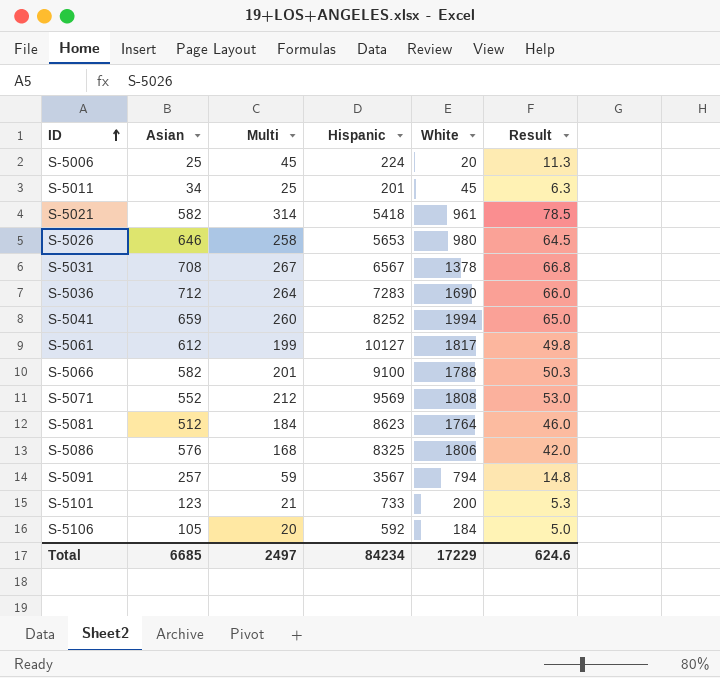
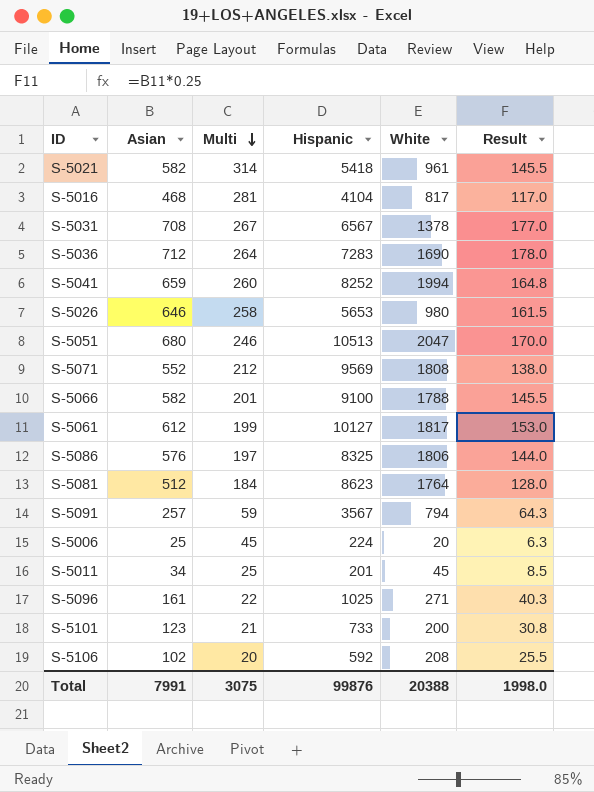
row order: ID ascending -> Multi descending
column Result | formula: [Multi] * 0.25 -> [Asian] * 0.25
row S-5016: none -> 468 | 281 | 4104 | 817 | 117.0
row S-5051: none -> 680 | 246 | 10513 | 2047 | 170.0
S-5086 | Multi: 168 -> 197
row S-5096: none -> 161 | 22 | 1025 | 271 | 40.3
S-5106 | Asian: 105 -> 102
S-5106 | White: 184 -> 208
Total | Asian: 6685 -> 7991
Total | Multi: 2497 -> 3075
Total | Hispanic: 84234 -> 99876
Total | White: 17229 -> 20388
Total | Result: 624.6 -> 1998.0

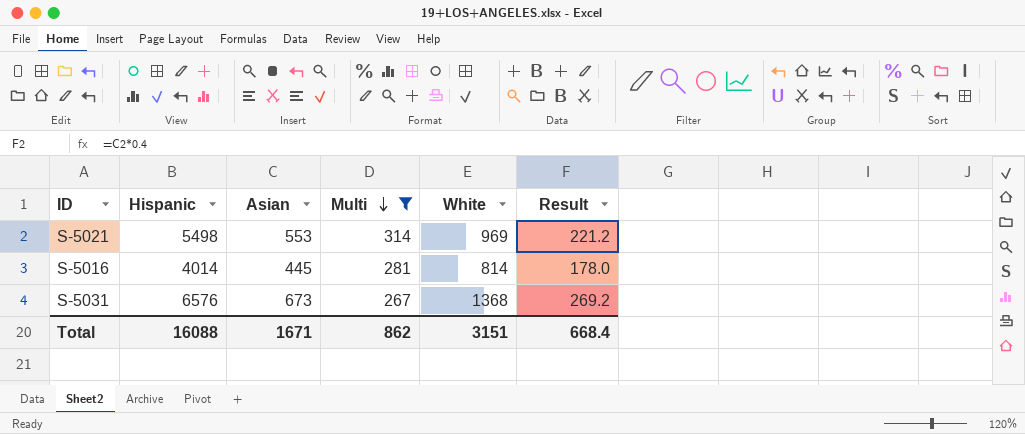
filter: none -> Multi >= 267
column Hispanic | position: 4 -> 2
column Result | formula: [Asian] * 0.25 -> [Asian] * 0.4
S-5021 | Hispanic: 5418 -> 5498
S-5021 | Asian: 582 -> 553
S-5021 | White: 961 -> 969
S-5016 | Hispanic: 4104 -> 4014
S-5016 | Asian: 468 -> 445
S-5016 | White: 817 -> 814
S-5031 | Hispanic: 6567 -> 6576
S-5031 | Asian: 708 -> 673
S-5031 | White: 1378 -> 1368
Total | Hispanic: 99876 -> 16088
Total | Asian: 7991 -> 1671
Total | Multi: 3075 -> 862
Total | White: 20388 -> 3151
Total | Result: 1998.0 -> 668.4

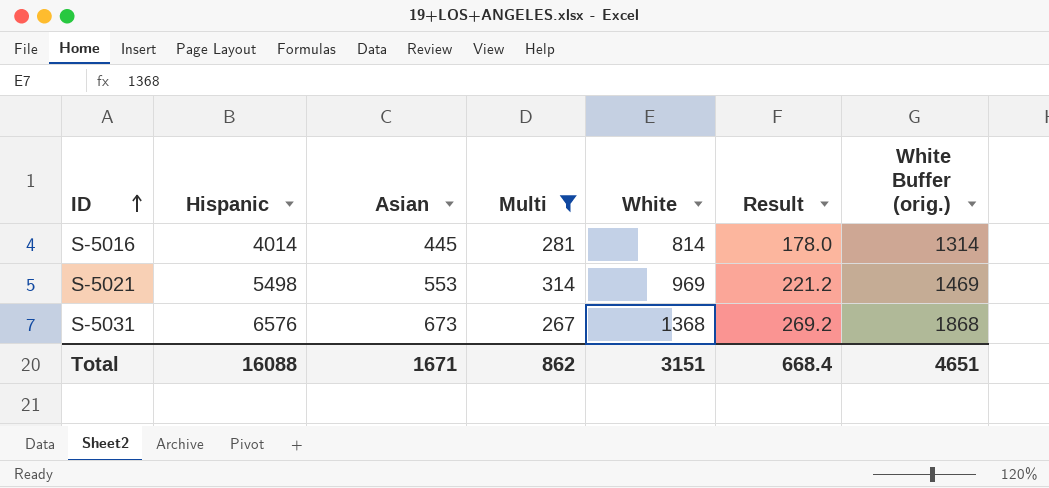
row order: Multi descending -> ID ascending
column White Buffer (orig.) | formula: none -> [White] + 500

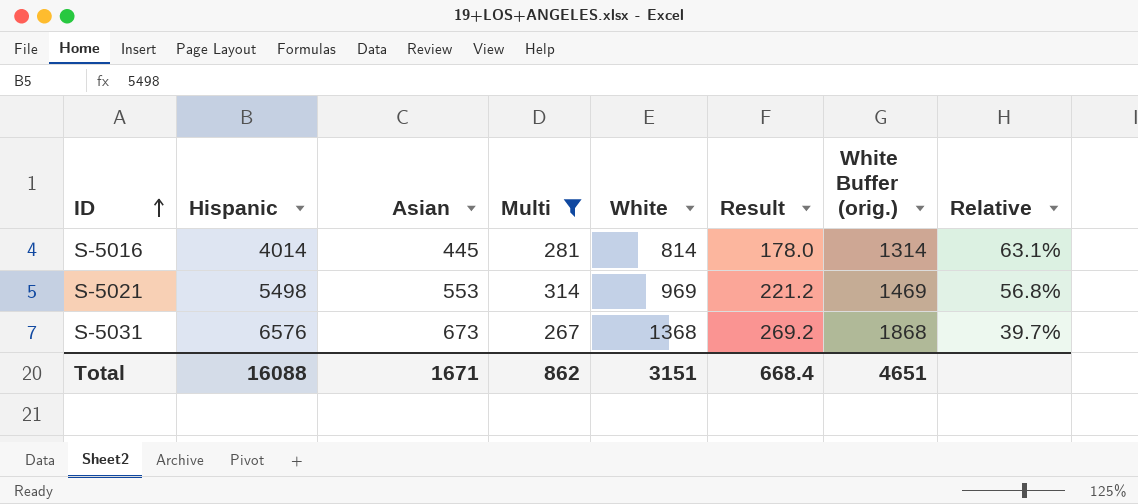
column Relative | formula: none -> [Multi] / [Asian]

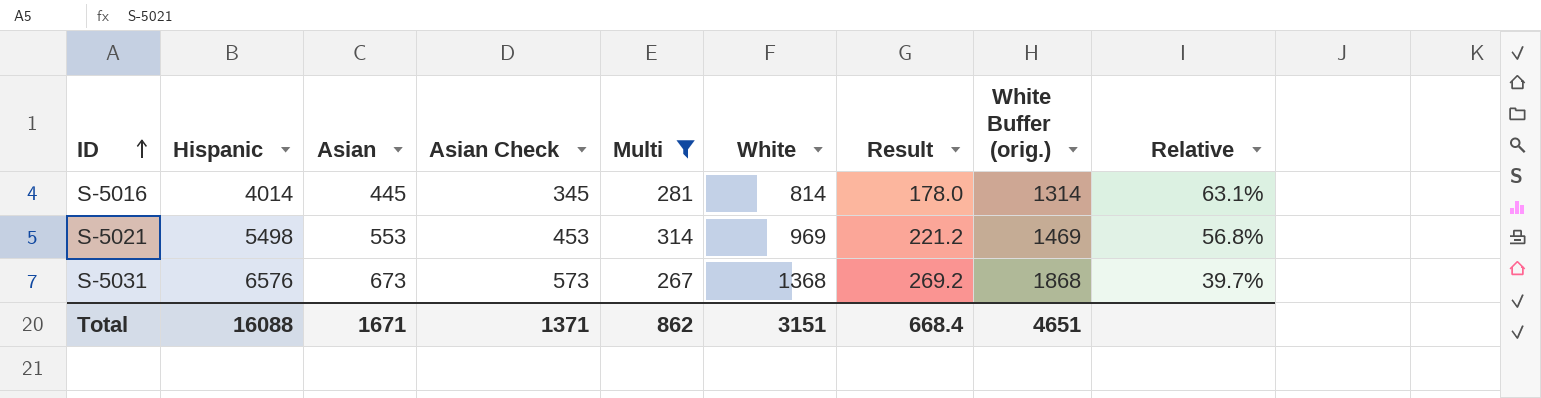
column Asian Check | formula: none -> [Asian] - 100

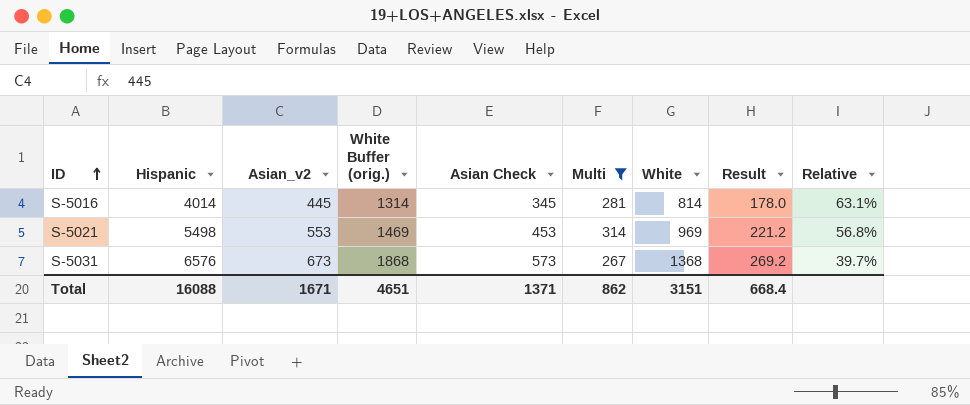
column name: Asian -> Asian_v2
column White Buffer (orig.) | position: 8 -> 4

